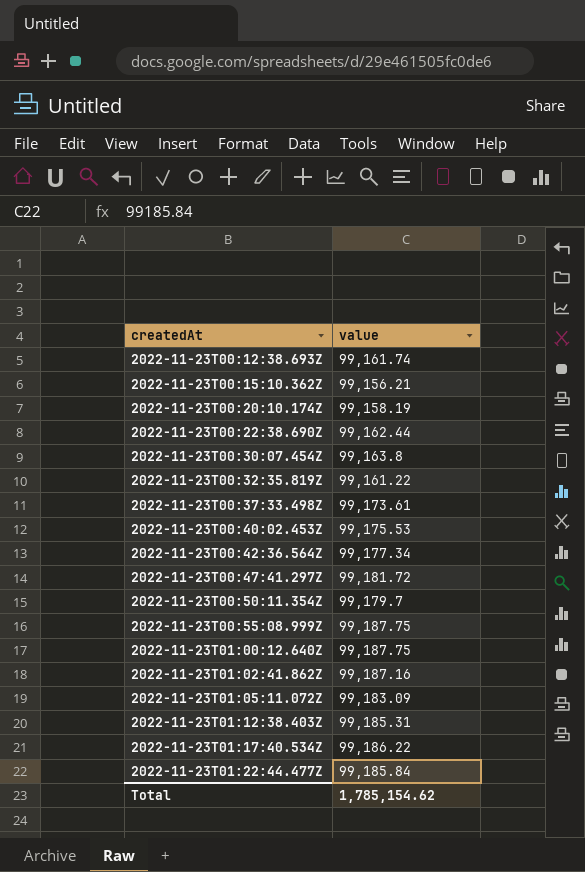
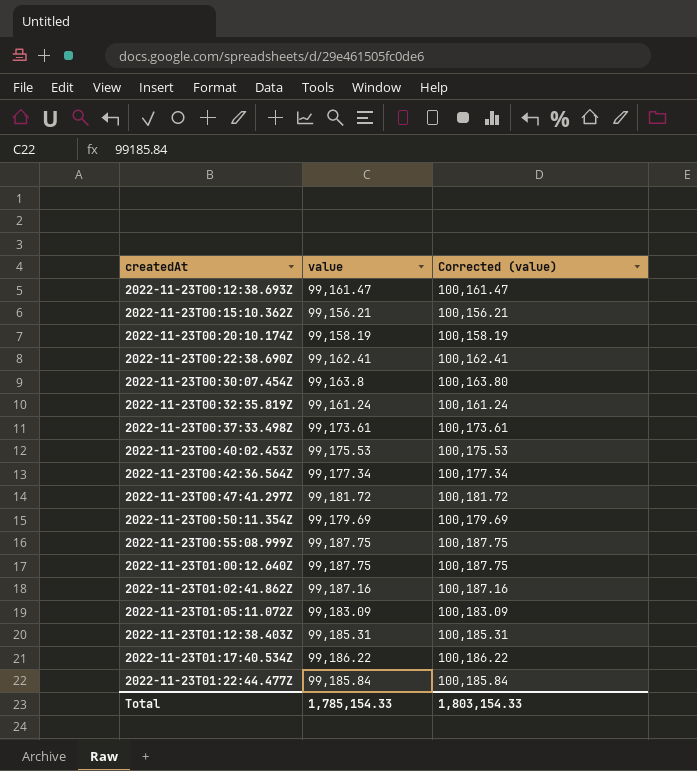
column Corrected (value) | formula: none -> [value] + 1000
2022-11-23T00:12:38.693Z | value: 99,161.74 -> 99,161.47
2022-11-23T00:22:38.690Z | value: 99,162.44 -> 99,162.41
2022-11-23T00:32:35.819Z | value: 99,161.22 -> 99,161.24
2022-11-23T00:50:11.354Z | value: 99,179.7 -> 99,179.69
Total | value: 1,785,154.62 -> 1,785,154.33

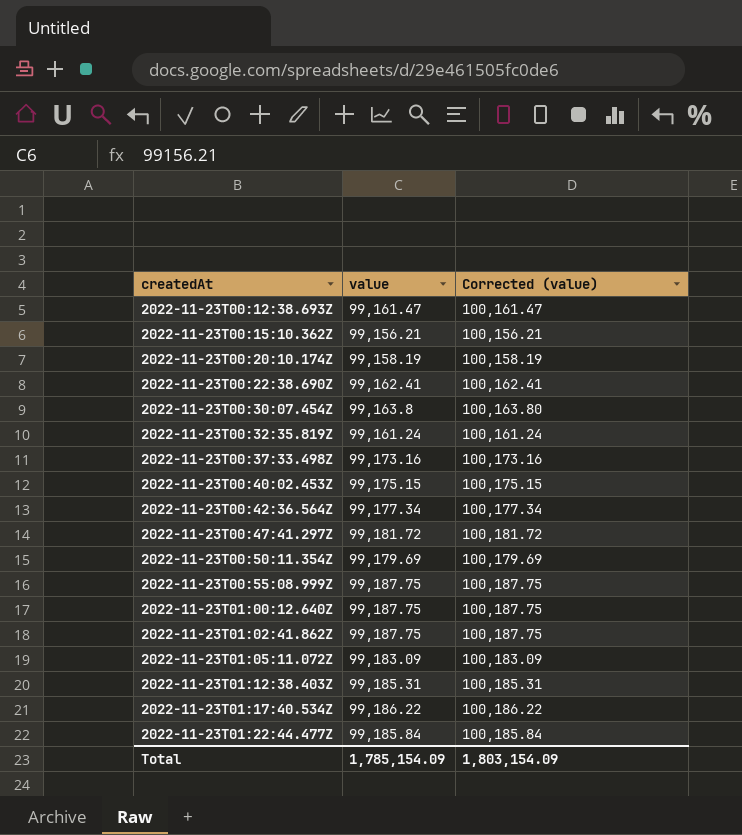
2022-11-23T00:37:33.498Z | value: 99,173.61 -> 99,173.16
2022-11-23T00:37:33.498Z | Corrected (value): 100,173.61 -> 100,173.16
2022-11-23T00:40:02.453Z | value: 99,175.53 -> 99,175.15
2022-11-23T00:40:02.453Z | Corrected (value): 100,175.53 -> 100,175.15
2022-11-23T01:02:41.862Z | value: 99,187.16 -> 99,187.75
2022-11-23T01:02:41.862Z | Corrected (value): 100,187.16 -> 100,187.75
Total | value: 1,785,154.33 -> 1,785,154.09
Total | Corrected (value): 1,803,154.33 -> 1,803,154.09

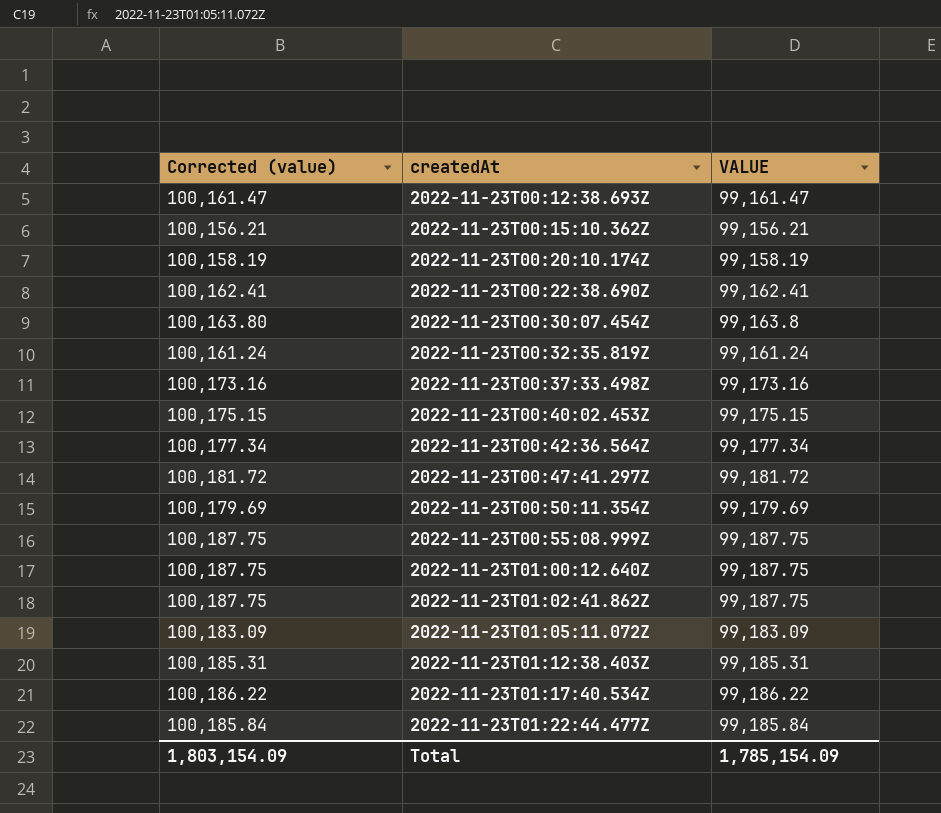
column Corrected (value) | position: 3 -> 1
column name: value -> VALUE

